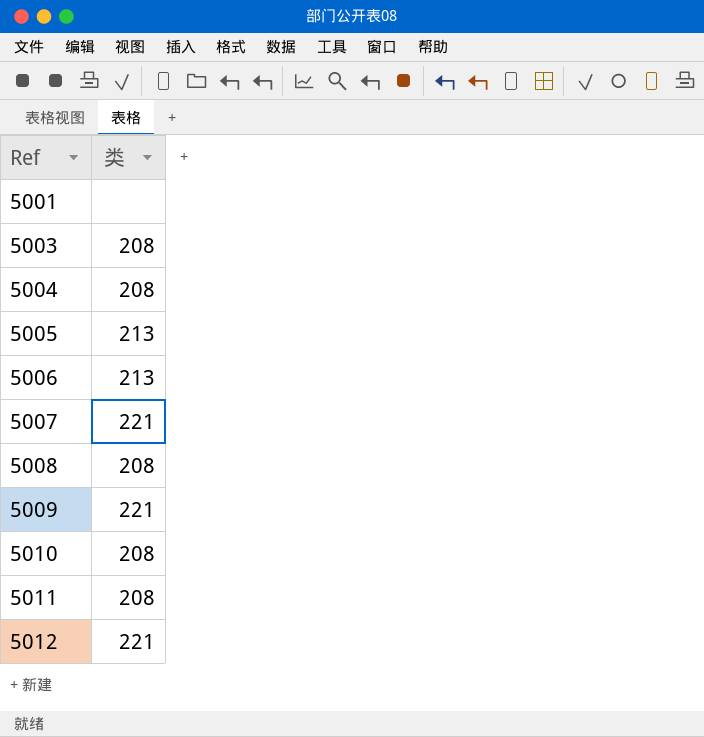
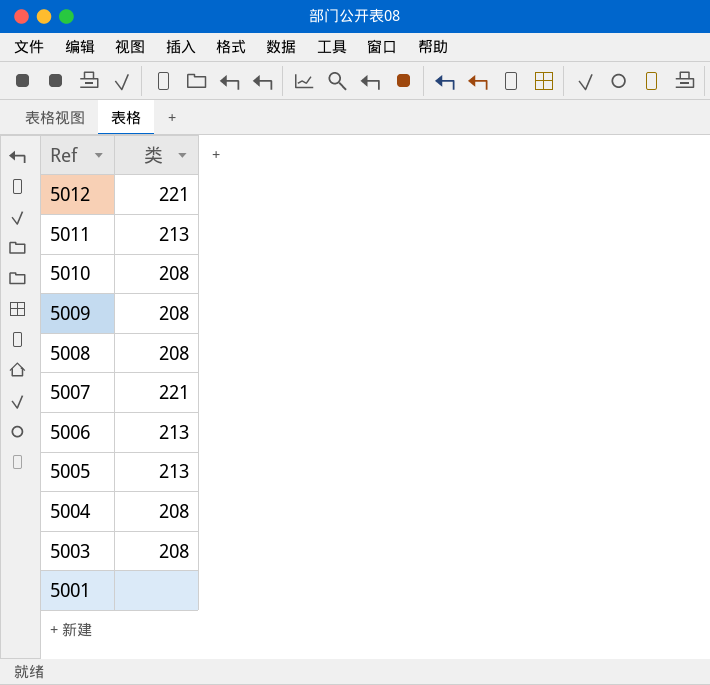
row order: Ref ascending -> Ref descending
5011 | 类: 208 -> 213
5009 | 类: 221 -> 208

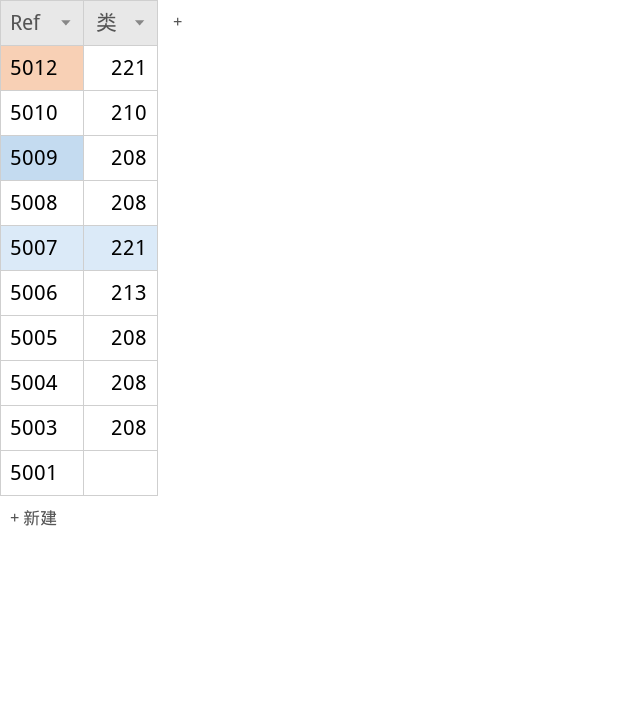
row 5011: 213 -> none
5010 | 类: 208 -> 210
5005 | 类: 213 -> 208

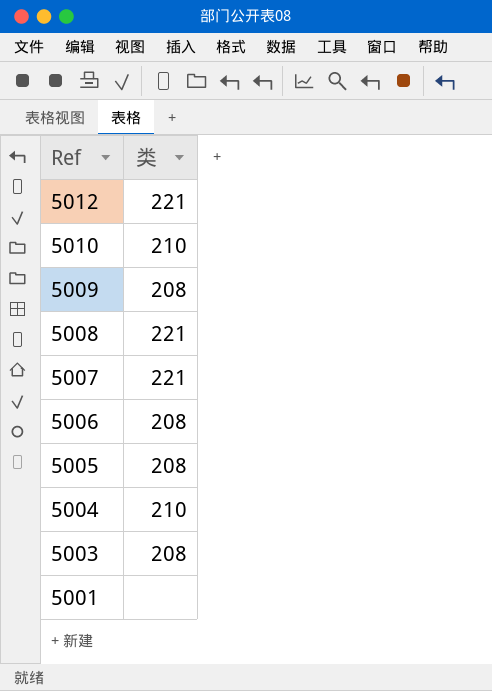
5008 | 类: 208 -> 221
5006 | 类: 213 -> 208
5004 | 类: 208 -> 210

